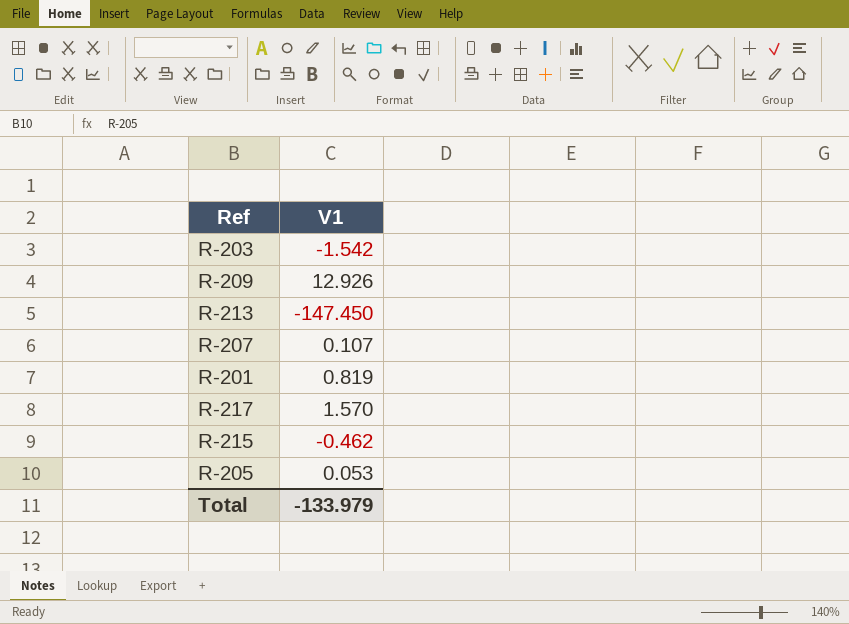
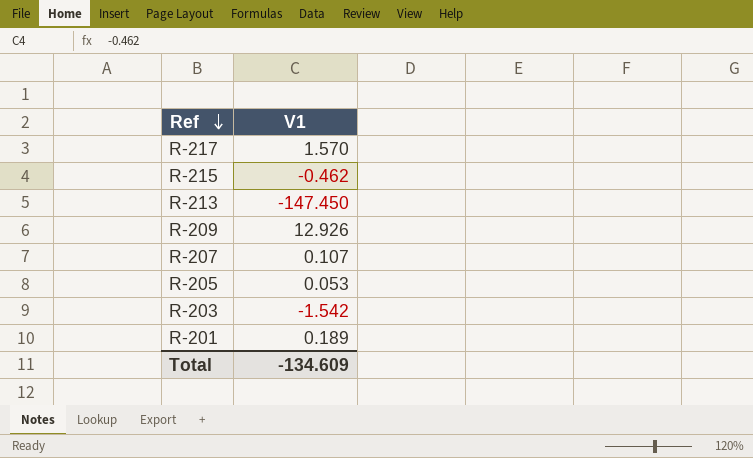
row order: none -> Ref descending
R-201 | V1: 0.819 -> 0.189
Total | V1: -133.979 -> -134.609

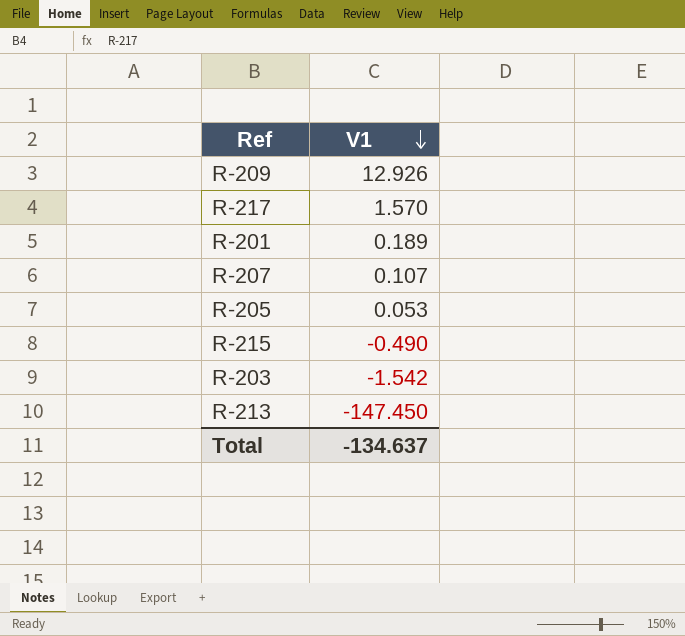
row order: Ref descending -> V1 descending
R-215 | V1: -0.462 -> -0.490
Total | V1: -134.609 -> -134.637

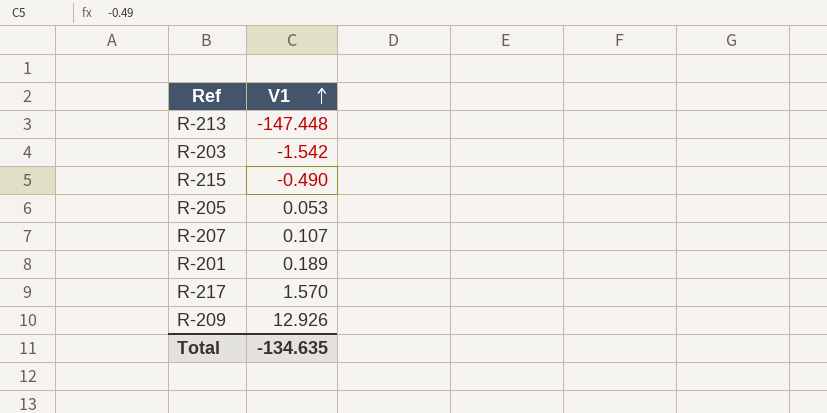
row order: V1 descending -> V1 ascending
R-213 | V1: -147.450 -> -147.448
Total | V1: -134.637 -> -134.635

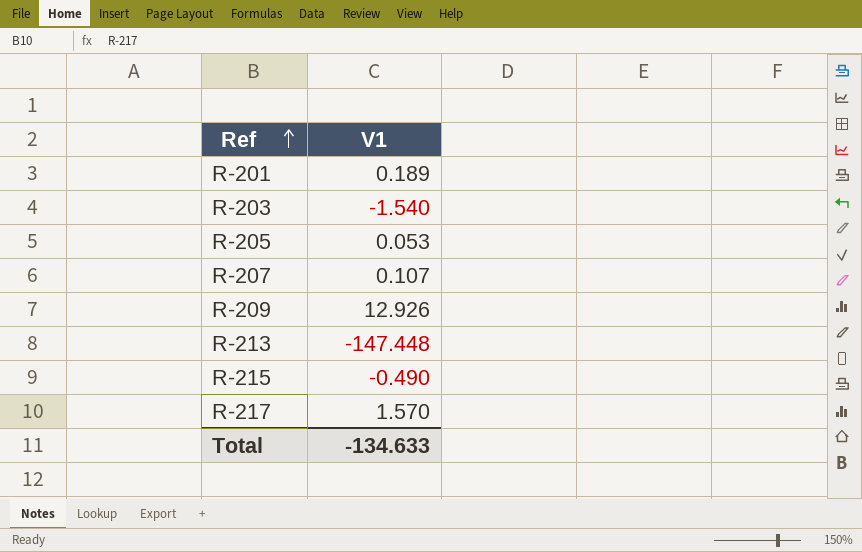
row order: V1 ascending -> Ref ascending
R-203 | V1: -1.542 -> -1.540
Total | V1: -134.635 -> -134.633

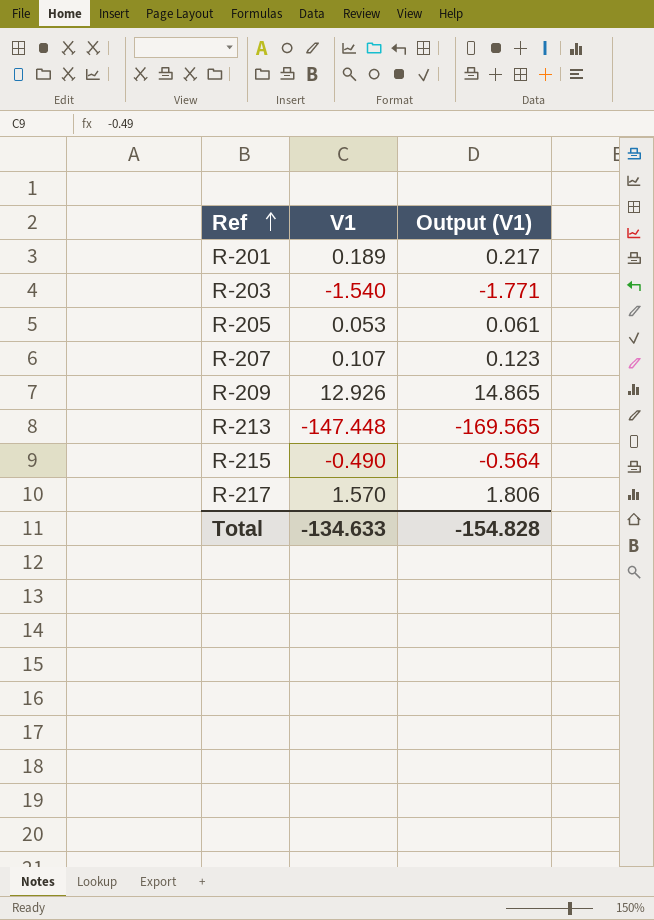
column Output (V1) | formula: none -> [V1] * 1.15

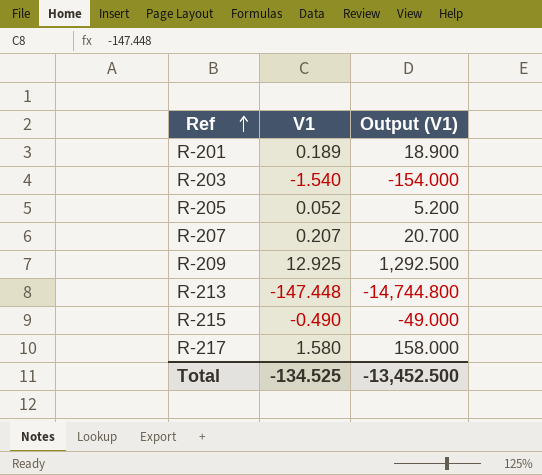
column Output (V1) | formula: [V1] * 1.15 -> [V1] * 100
R-205 | V1: 0.053 -> 0.052
R-207 | V1: 0.107 -> 0.207
R-209 | V1: 12.926 -> 12.925
R-217 | V1: 1.570 -> 1.580
Total | V1: -134.633 -> -134.525
Total | Output (V1): -154.828 -> -13,452.500

